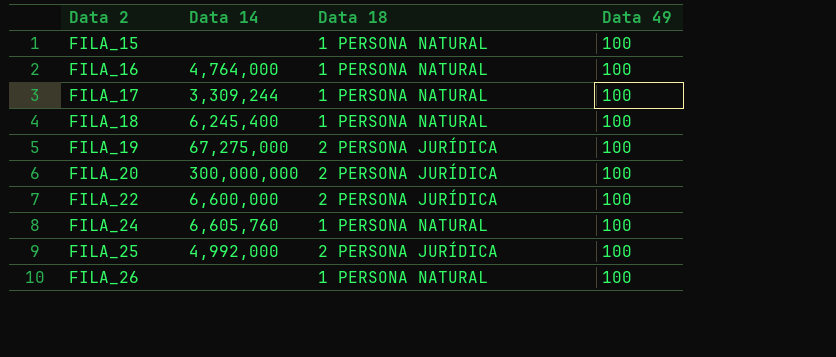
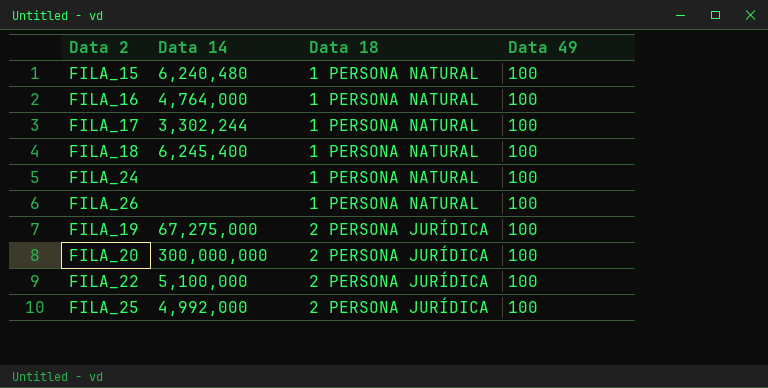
row order: Data 2 ascending -> Data 18 ascending
FILA_15 | Data 14: none -> 6,240,480
FILA_17 | Data 14: 3,309,244 -> 3,302,244
FILA_24 | Data 14: 6,605,760 -> none
FILA_22 | Data 14: 6,600,000 -> 5,100,000

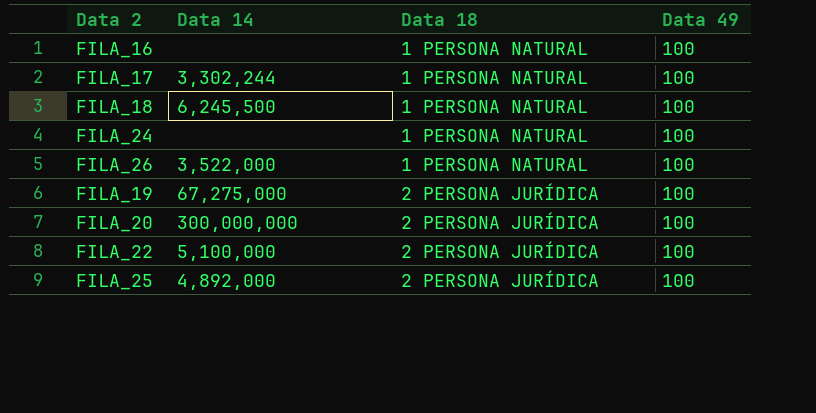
row FILA_15: 6,240,480 | 1 PERSONA NATURAL | 100 -> none
FILA_16 | Data 14: 4,764,000 -> none
FILA_18 | Data 14: 6,245,400 -> 6,245,500
FILA_26 | Data 14: none -> 3,522,000
FILA_25 | Data 14: 4,992,000 -> 4,892,000

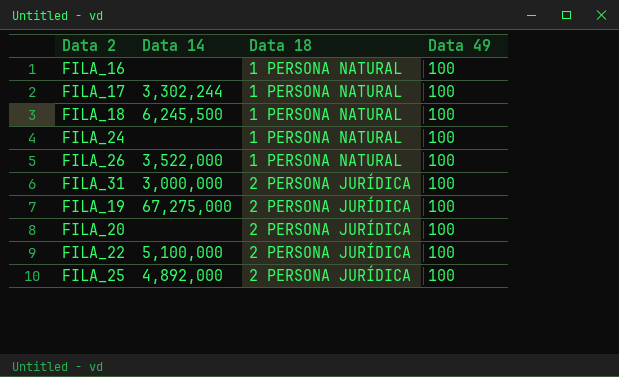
row FILA_31: none -> 3,000,000 | 2 PERSONA JURÍDICA | 100
FILA_20 | Data 14: 300,000,000 -> none

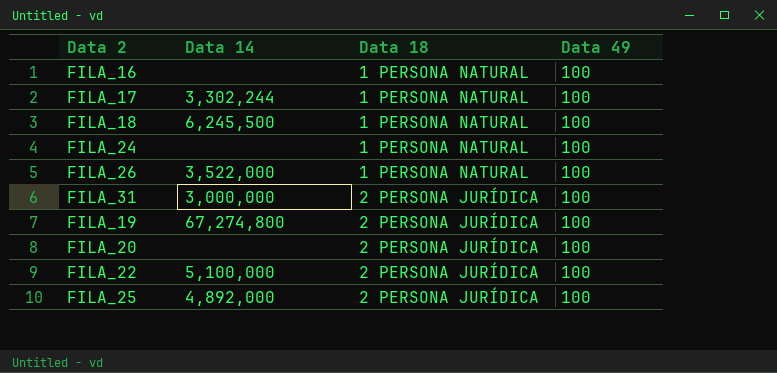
FILA_19 | Data 14: 67,275,000 -> 67,274,800

